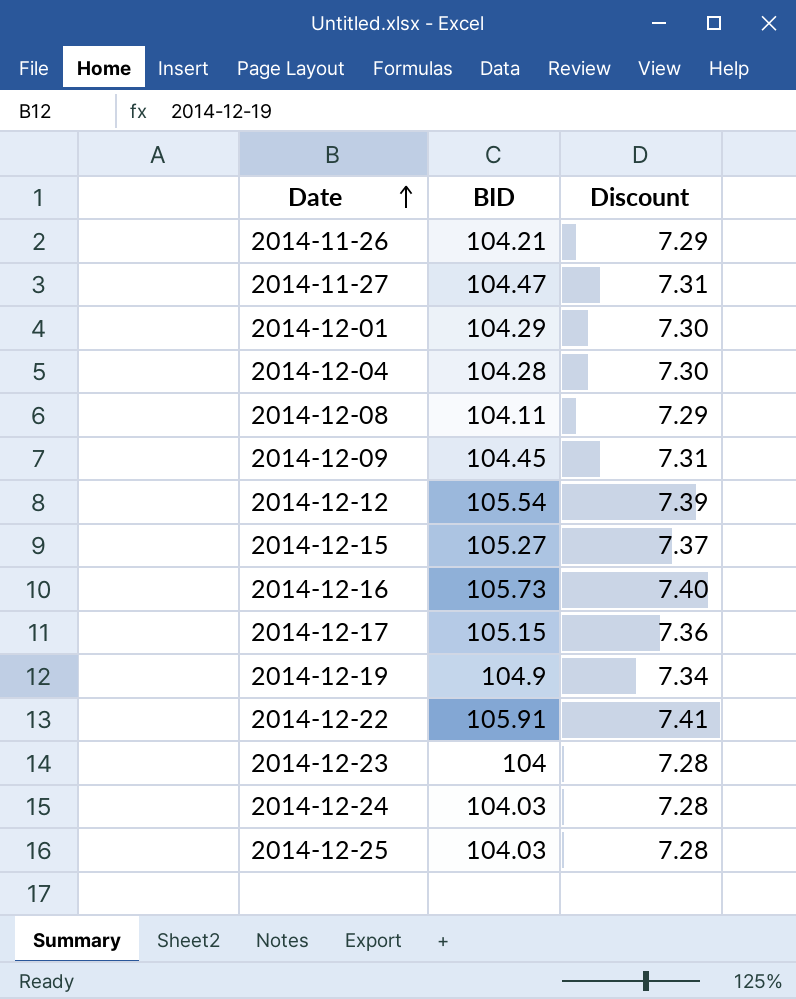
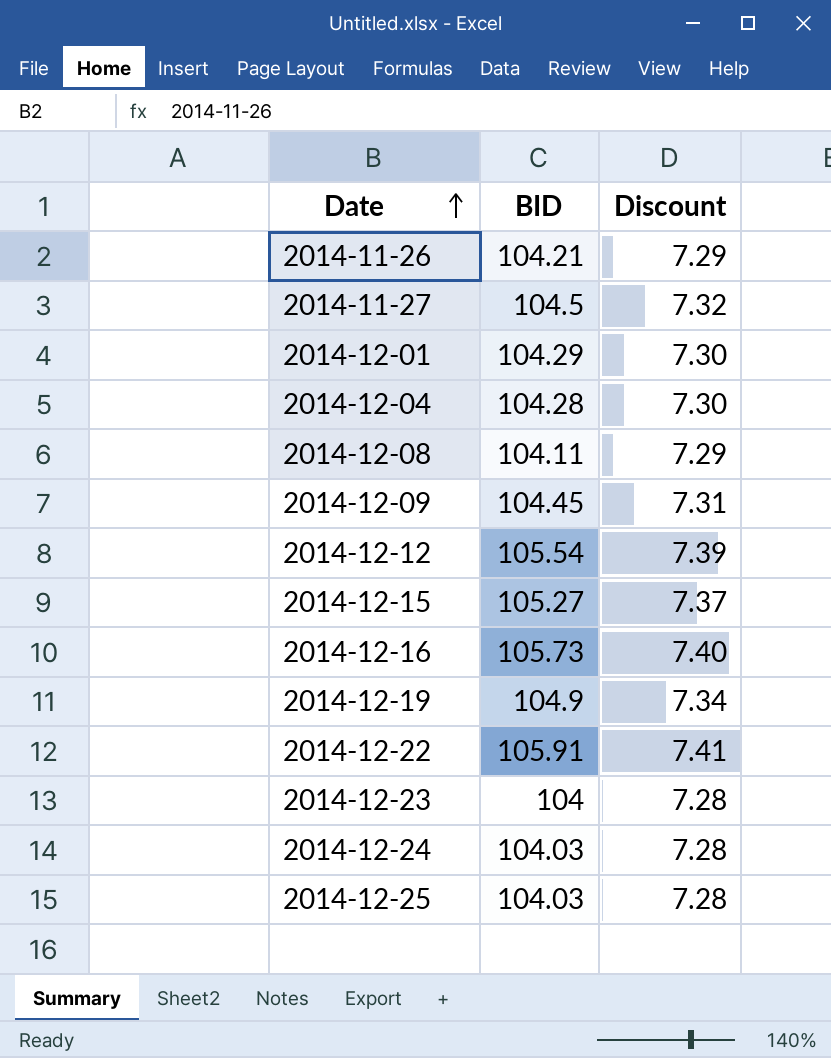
row 2014-12-17: 105.15 | 7.36 -> none
2014-11-27 | BID: 104.47 -> 104.5
2014-11-27 | Discount: 7.31 -> 7.32

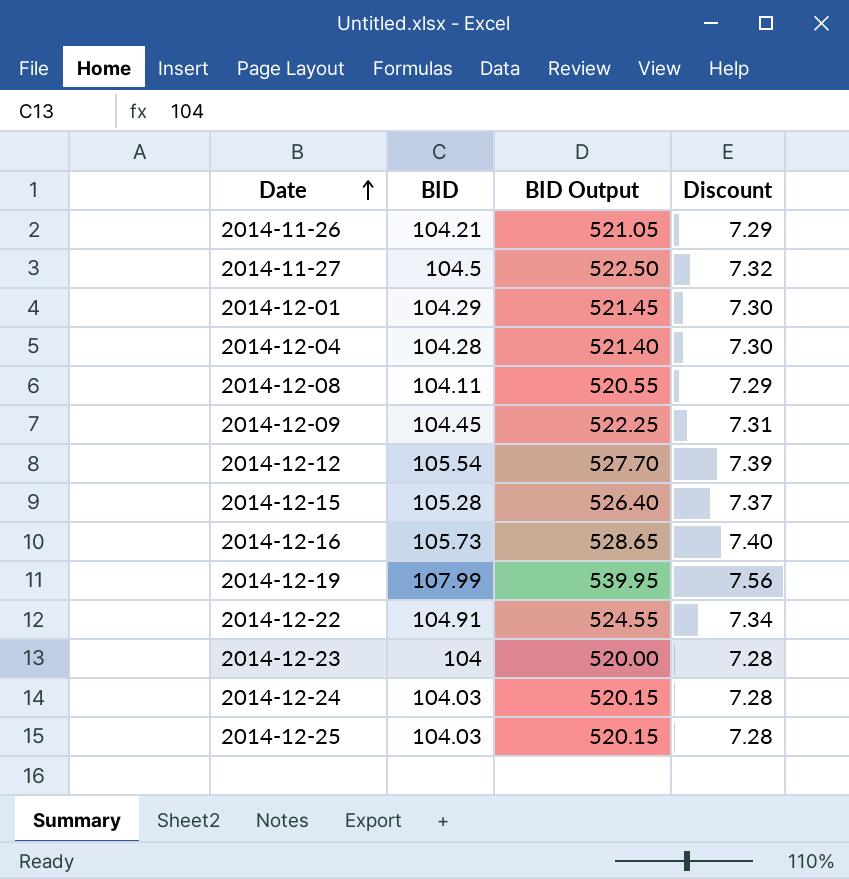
column BID Output | formula: none -> [BID] * 5
2014-12-15 | BID: 105.27 -> 105.28
2014-12-19 | BID: 104.9 -> 107.99
2014-12-19 | Discount: 7.34 -> 7.56
2014-12-22 | BID: 105.91 -> 104.91
2014-12-22 | Discount: 7.41 -> 7.34

